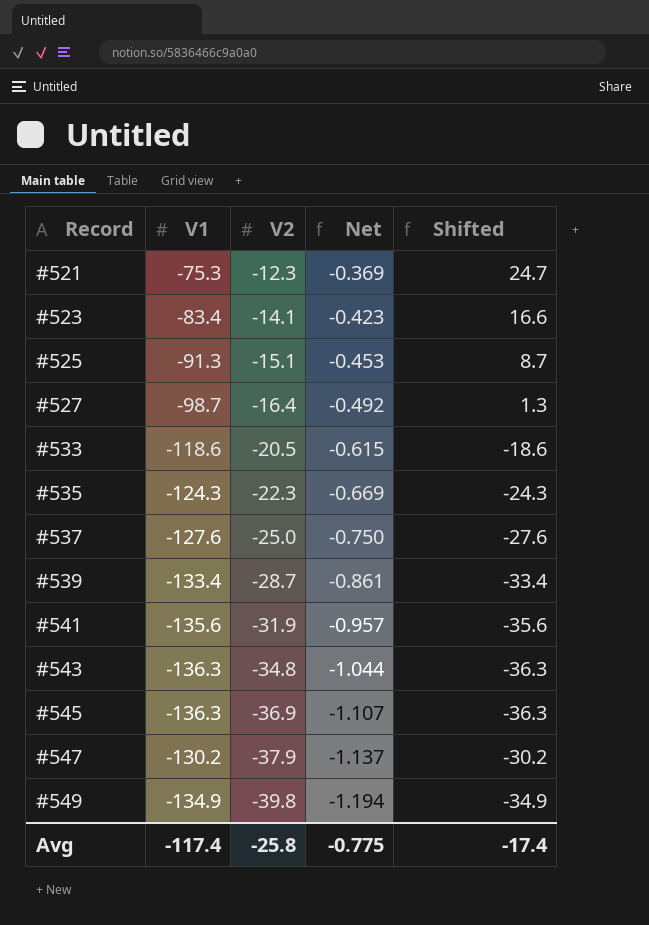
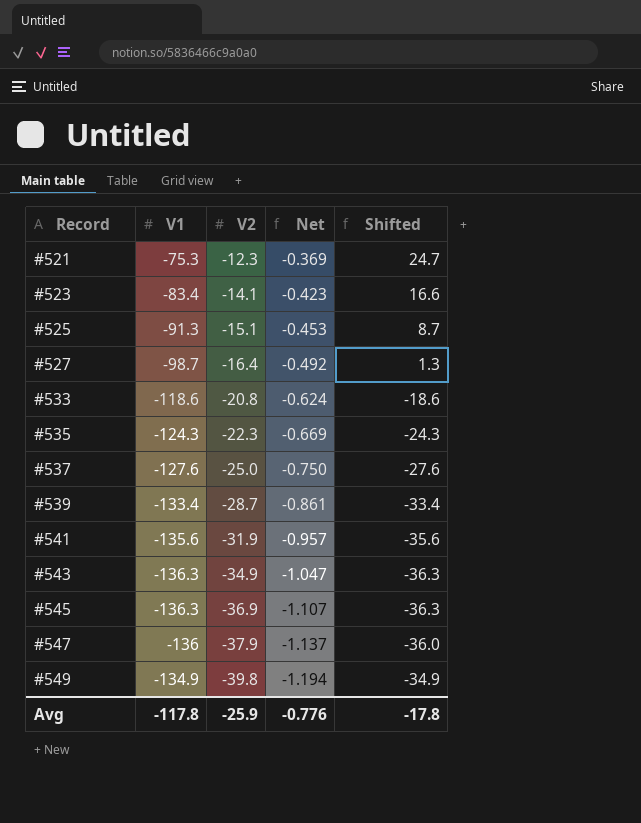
#533 | V2: -20.5 -> -20.8
#533 | Net: -0.615 -> -0.624
#543 | V2: -34.8 -> -34.9
#543 | Net: -1.044 -> -1.047
#547 | V1: -130.2 -> -136
#547 | Shifted: -30.2 -> -36.0
Avg | V1: -117.4 -> -117.8
Avg | V2: -25.8 -> -25.9
Avg | Net: -0.775 -> -0.776
Avg | Shifted: -17.4 -> -17.8

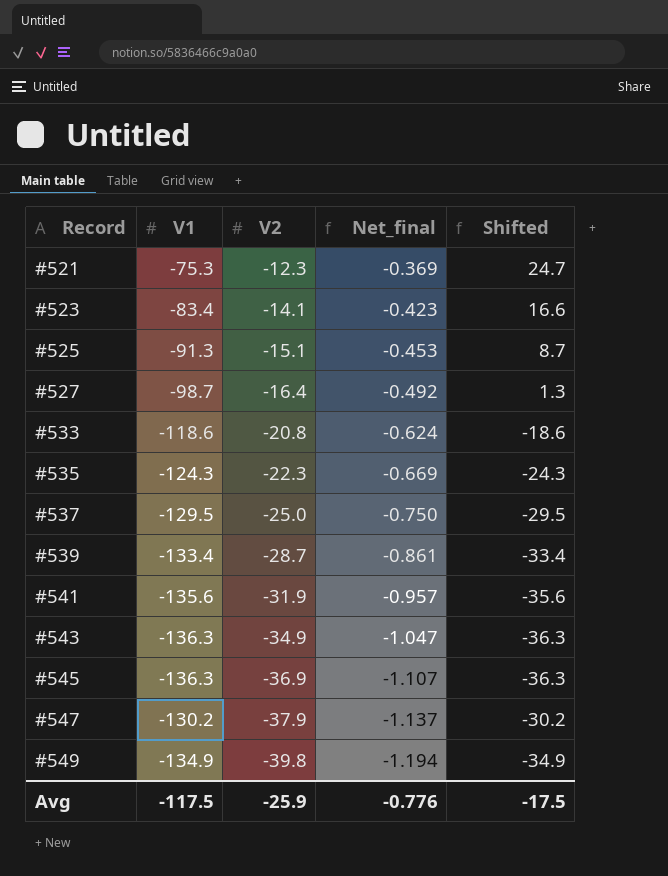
column name: Net -> Net_final
#537 | V1: -127.6 -> -129.5
#537 | Shifted: -27.6 -> -29.5
#547 | V1: -136 -> -130.2
#547 | Shifted: -36.0 -> -30.2
Avg | V1: -117.8 -> -117.5
Avg | Shifted: -17.8 -> -17.5

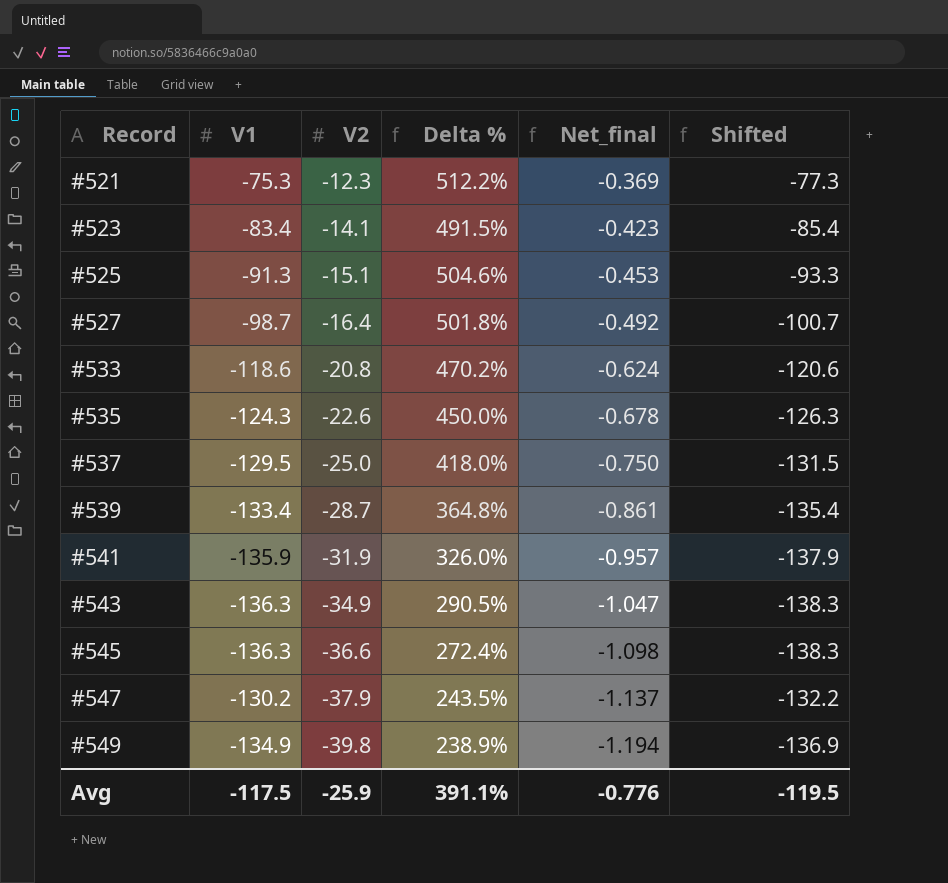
column Delta % | formula: none -> ([V1] - [V2]) / [V2]
column Shifted | formula: [V1] + 100 -> [V1] - 2
#535 | V2: -22.3 -> -22.6
#535 | Net_final: -0.669 -> -0.678
#541 | V1: -135.6 -> -135.9
#545 | V2: -36.9 -> -36.6
#545 | Net_final: -1.107 -> -1.098
Avg | Shifted: -17.5 -> -119.5

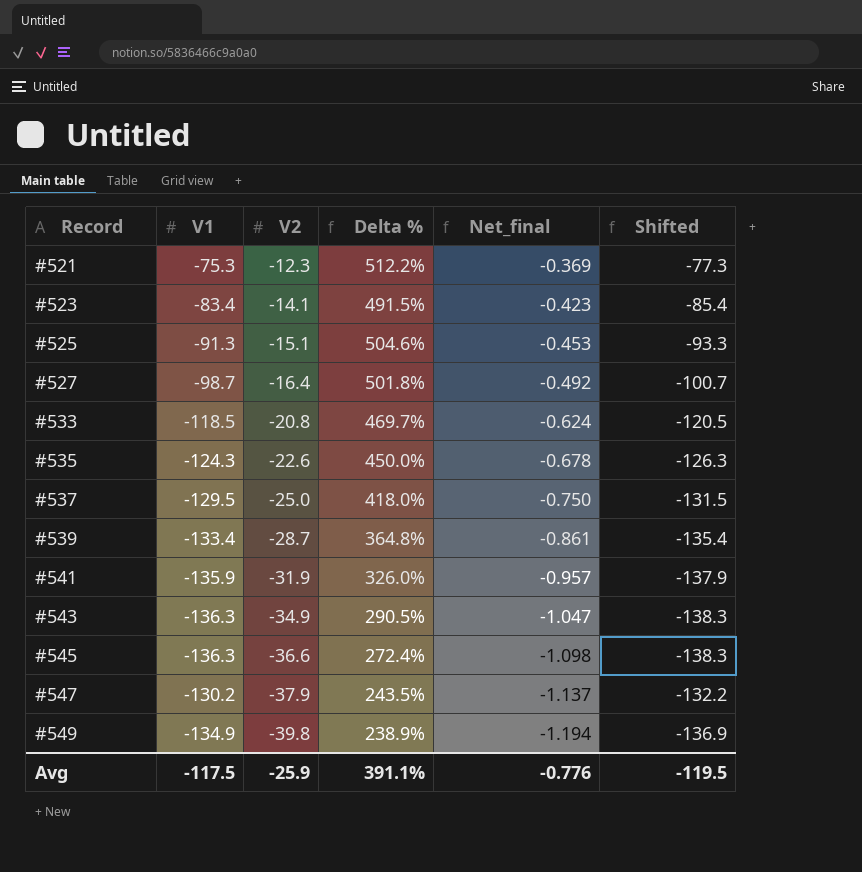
#533 | V1: -118.6 -> -118.5
#533 | Delta %: 470.2% -> 469.7%
#533 | Shifted: -120.6 -> -120.5

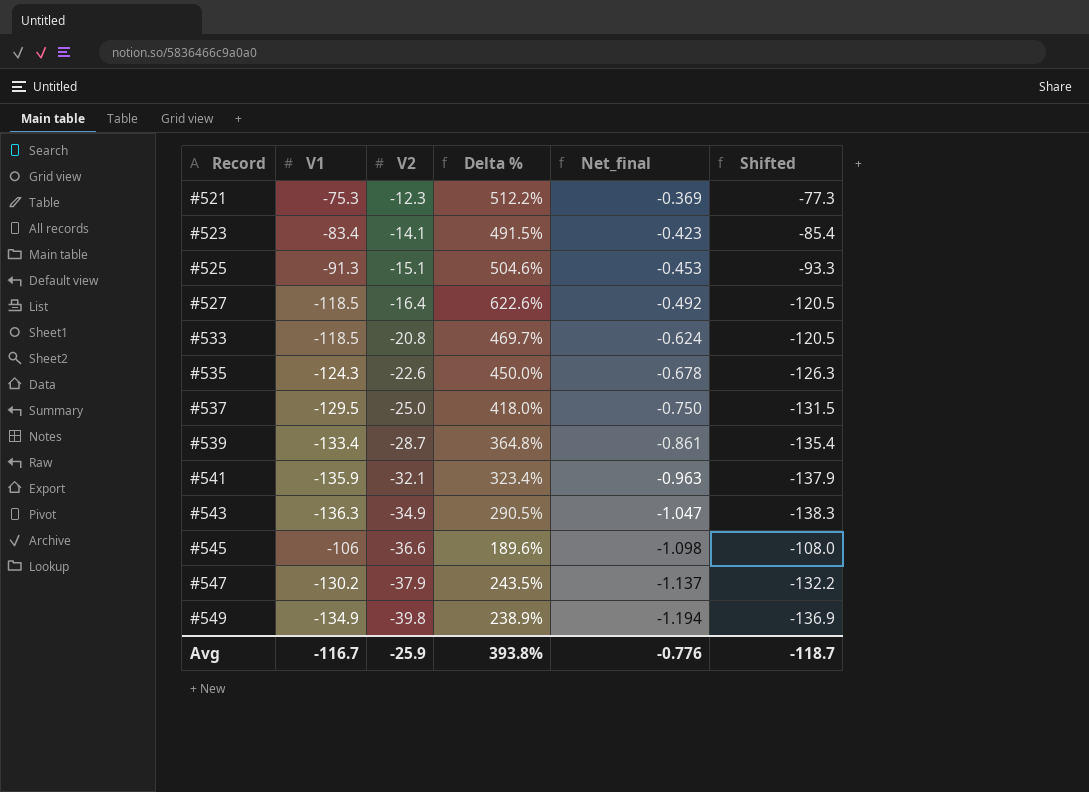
#527 | V1: -98.7 -> -118.5
#527 | Delta %: 501.8% -> 622.6%
#527 | Shifted: -100.7 -> -120.5
#541 | V2: -31.9 -> -32.1
#541 | Delta %: 326.0% -> 323.4%
#541 | Net_final: -0.957 -> -0.963
#545 | V1: -136.3 -> -106
#545 | Delta %: 272.4% -> 189.6%
#545 | Shifted: -138.3 -> -108.0
Avg | V1: -117.5 -> -116.7
Avg | Delta %: 391.1% -> 393.8%
Avg | Shifted: -119.5 -> -118.7

